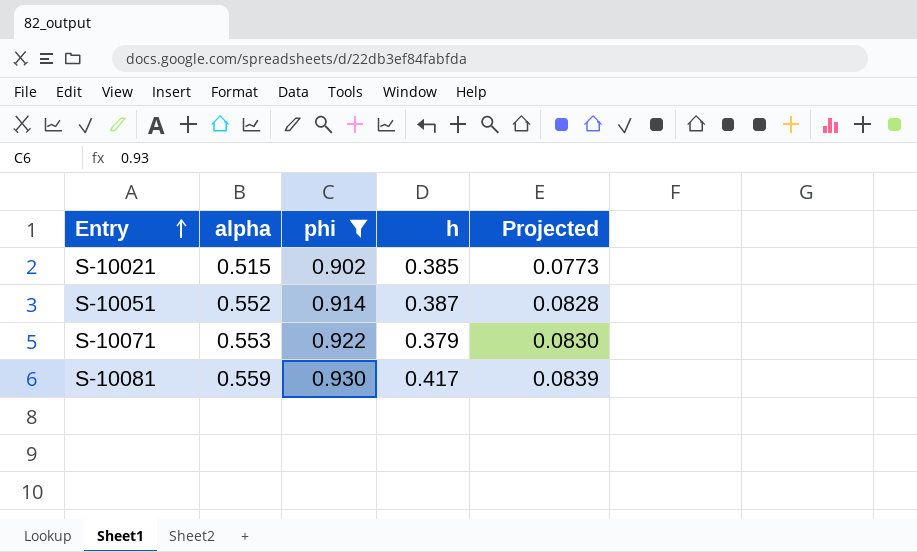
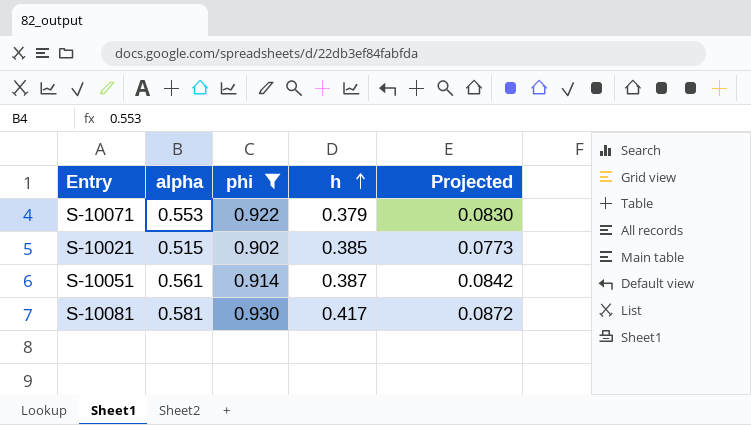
row order: Entry ascending -> h ascending
S-10051 | alpha: 0.552 -> 0.561
S-10051 | Projected: 0.0828 -> 0.0842
S-10081 | alpha: 0.559 -> 0.581
S-10081 | Projected: 0.0839 -> 0.0872

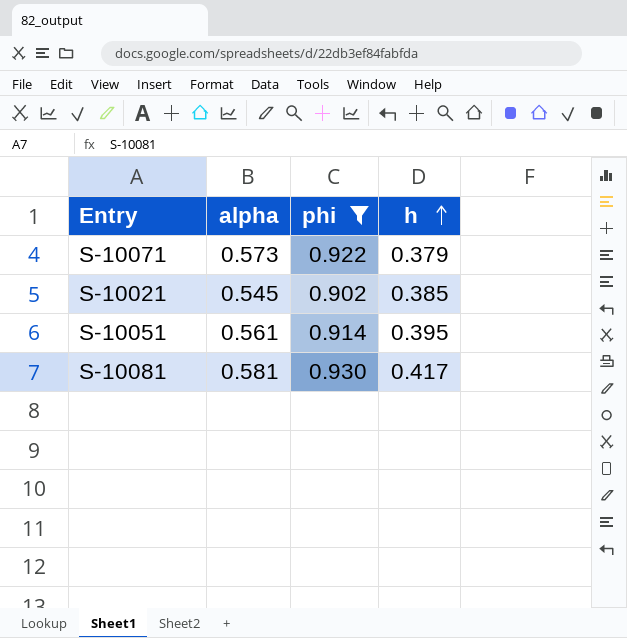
column Projected | formula: [alpha] * 0.15 -> none
S-10071 | alpha: 0.553 -> 0.573
S-10021 | alpha: 0.515 -> 0.545
S-10051 | h: 0.387 -> 0.395

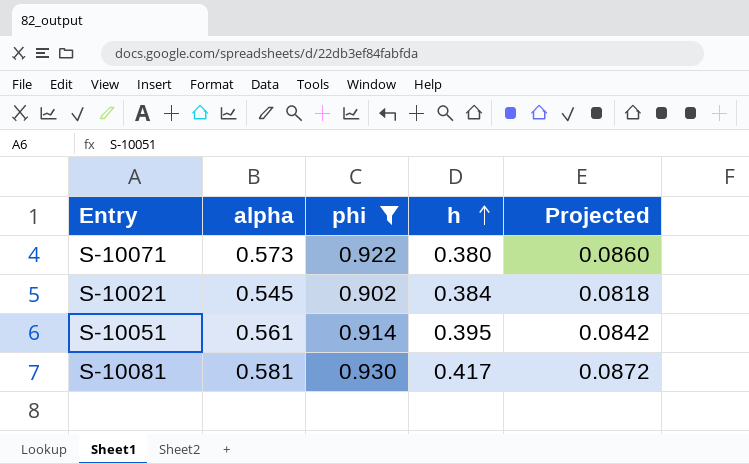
column Projected | formula: none -> [alpha] * 0.15
S-10071 | h: 0.379 -> 0.380
S-10021 | h: 0.385 -> 0.384

